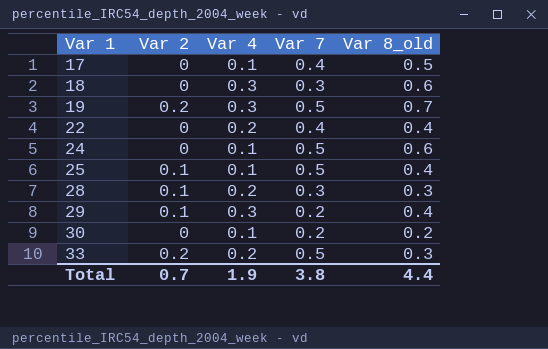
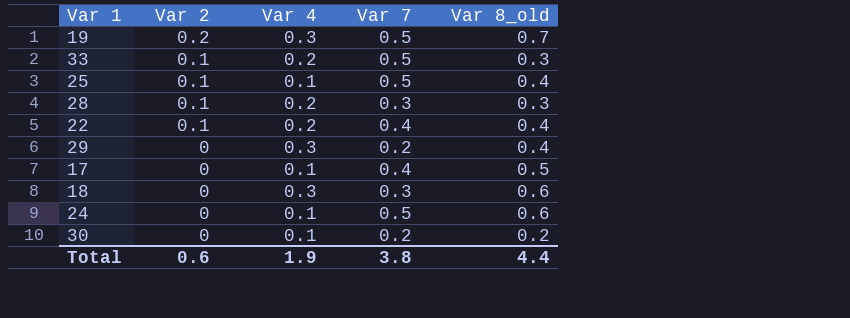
row order: Var 1 ascending -> Var 2 descending
33 | Var 2: 0.2 -> 0.1
22 | Var 2: 0 -> 0.1
29 | Var 2: 0.1 -> 0
Total | Var 2: 0.7 -> 0.6

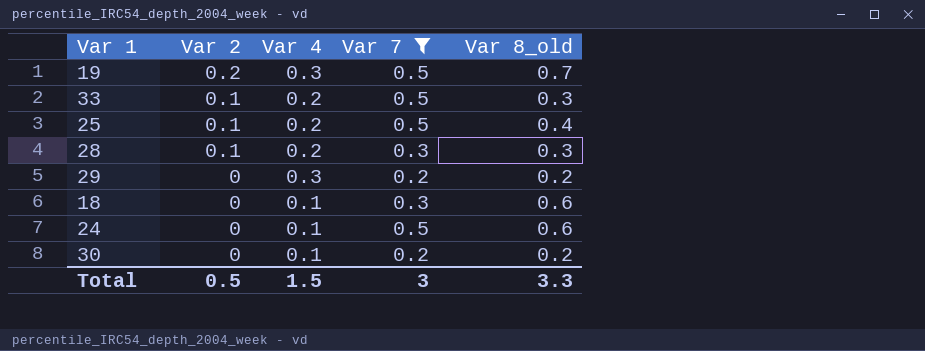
filter: none -> Var 7 != 0.4
25 | Var 4: 0.1 -> 0.2
29 | Var 8_old: 0.4 -> 0.2
18 | Var 4: 0.3 -> 0.1
Total | Var 2: 0.6 -> 0.5
Total | Var 4: 1.9 -> 1.5
Total | Var 7: 3.8 -> 3
Total | Var 8_old: 4.4 -> 3.3

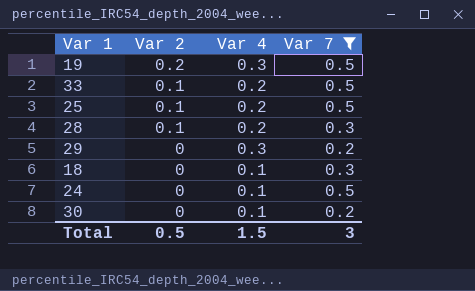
column Var 8_old | position: 5 -> none

